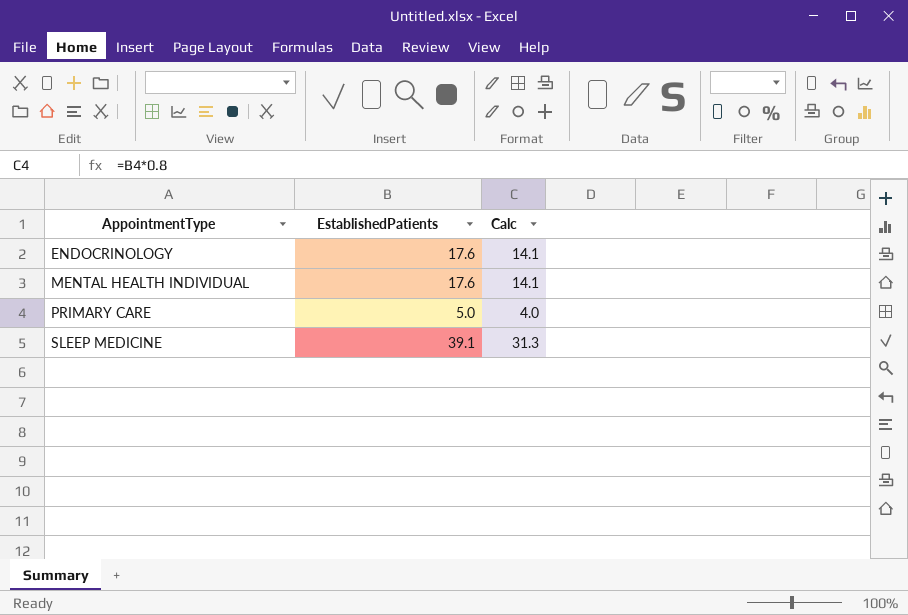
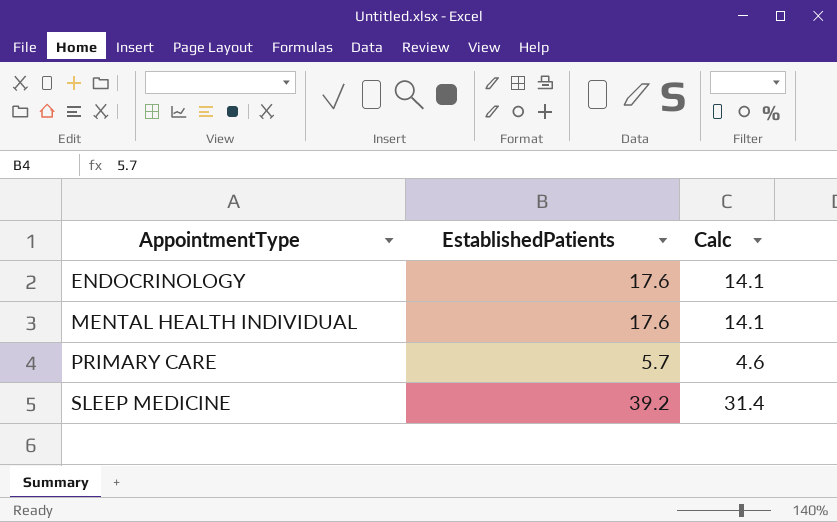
PRIMARY CARE | EstablishedPatients: 5.0 -> 5.7
PRIMARY CARE | Calc: 4.0 -> 4.6
SLEEP MEDICINE | EstablishedPatients: 39.1 -> 39.2
SLEEP MEDICINE | Calc: 31.3 -> 31.4

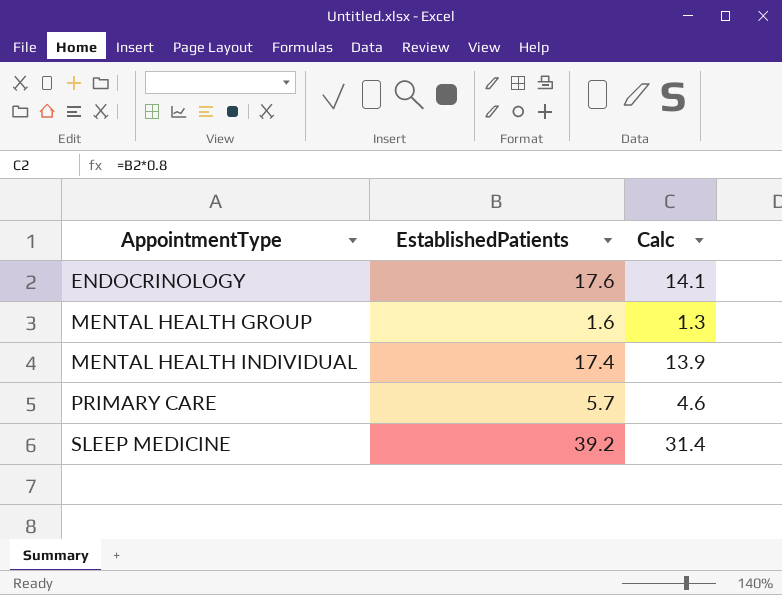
row MENTAL HEALTH GROUP: none -> 1.6 | 1.3
MENTAL HEALTH INDIVIDUAL | EstablishedPatients: 17.6 -> 17.4
MENTAL HEALTH INDIVIDUAL | Calc: 14.1 -> 13.9

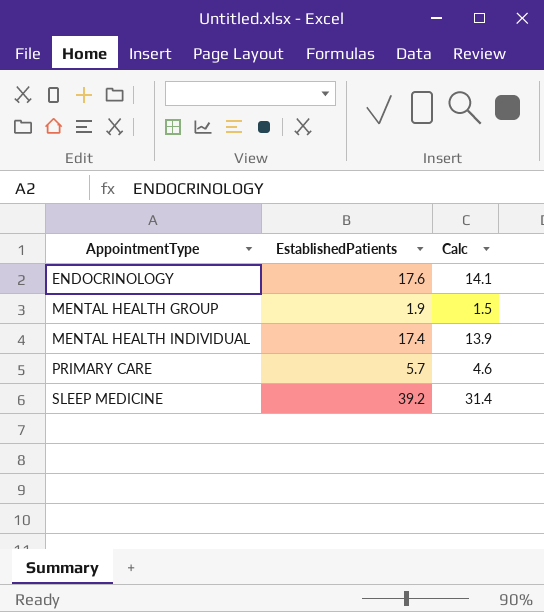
MENTAL HEALTH GROUP | EstablishedPatients: 1.6 -> 1.9
MENTAL HEALTH GROUP | Calc: 1.3 -> 1.5

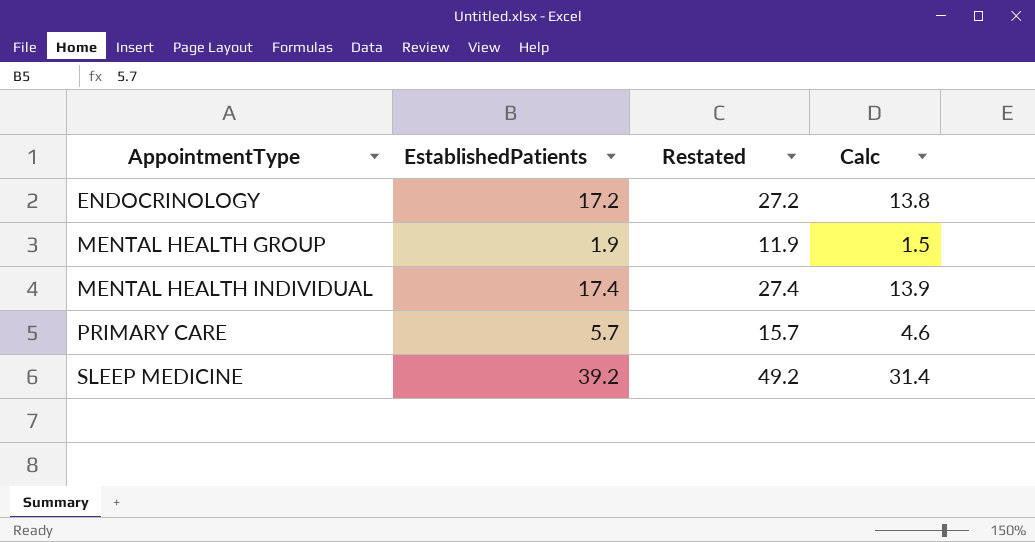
column Restated | formula: none -> [EstablishedPatients] + 10
ENDOCRINOLOGY | EstablishedPatients: 17.6 -> 17.2
ENDOCRINOLOGY | Calc: 14.1 -> 13.8

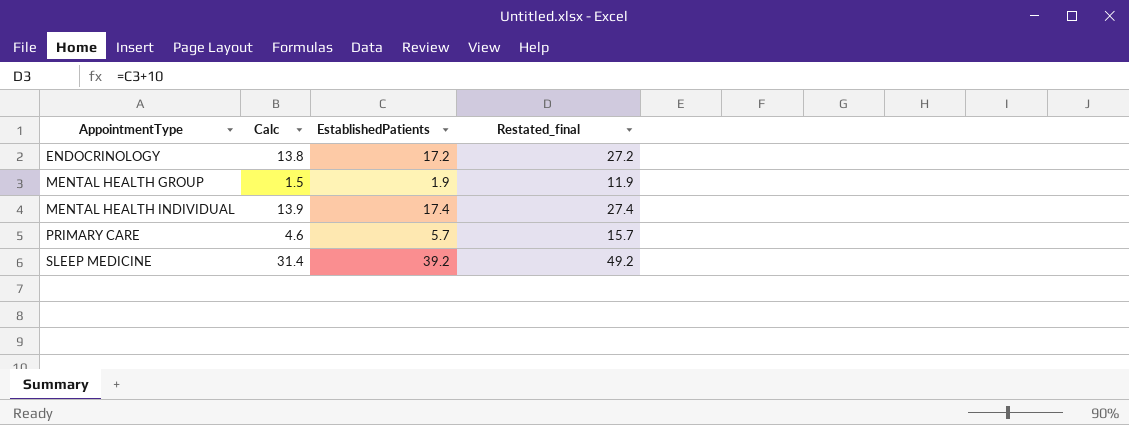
column Calc | position: 4 -> 2
column name: Restated -> Restated_final

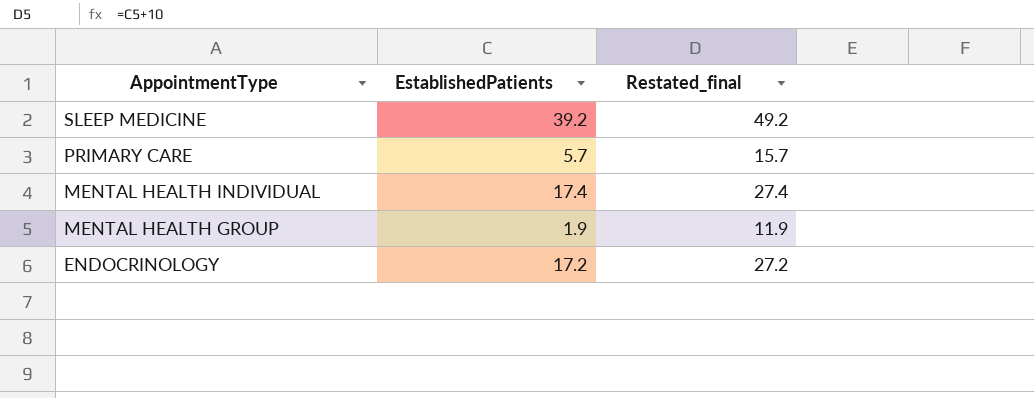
row order: AppointmentType ascending -> AppointmentType descending
column Calc | formula: [EstablishedPatients] * 0.8 -> none

